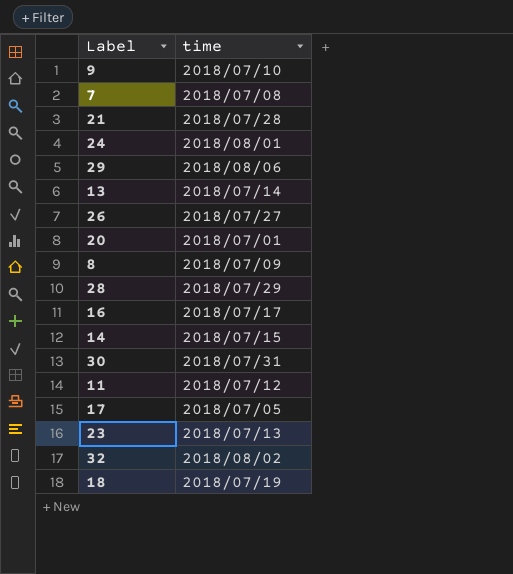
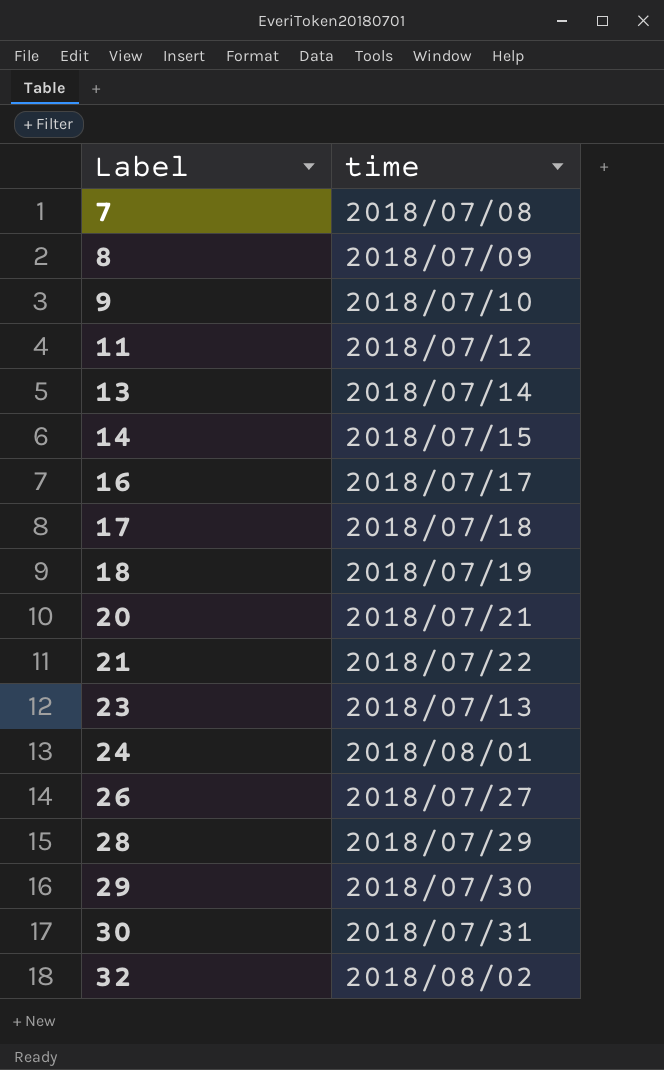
row order: none -> Label ascending
17 | time: 2018/07/05 -> 2018/07/18
20 | time: 2018/07/01 -> 2018/07/21
21 | time: 2018/07/28 -> 2018/07/22
29 | time: 2018/08/06 -> 2018/07/30

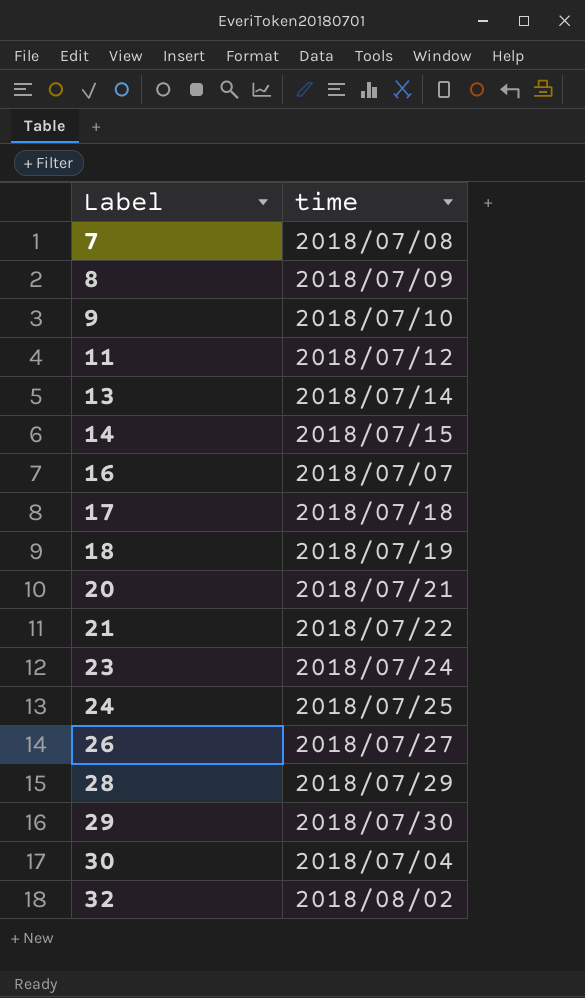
16 | time: 2018/07/17 -> 2018/07/07
23 | time: 2018/07/13 -> 2018/07/24
24 | time: 2018/08/01 -> 2018/07/25
30 | time: 2018/07/31 -> 2018/07/04

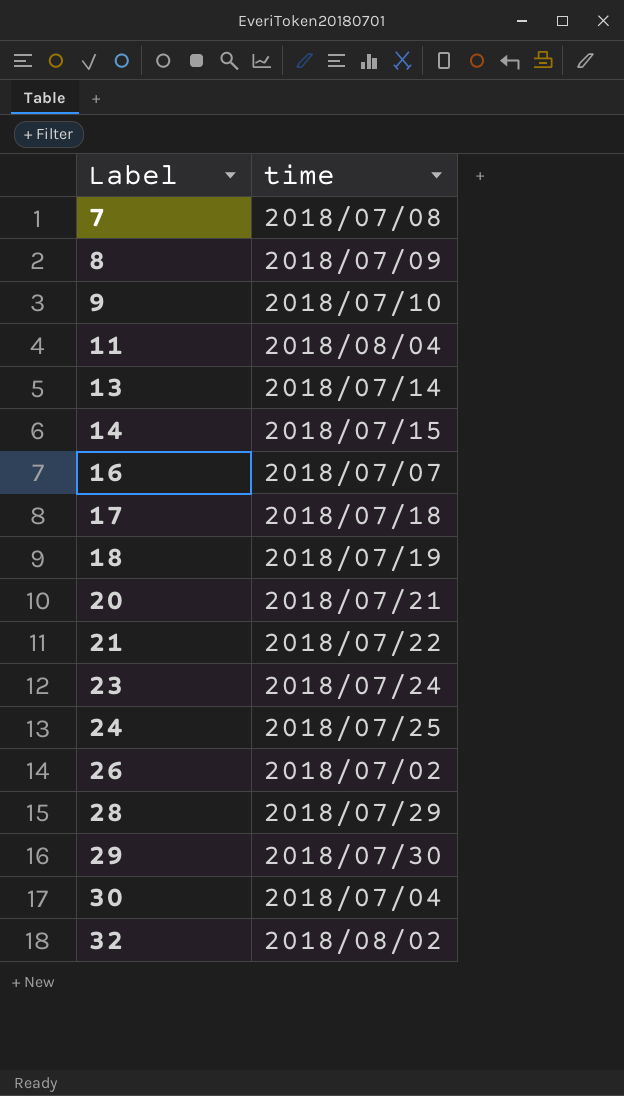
11 | time: 2018/07/12 -> 2018/08/04
26 | time: 2018/07/27 -> 2018/07/02

